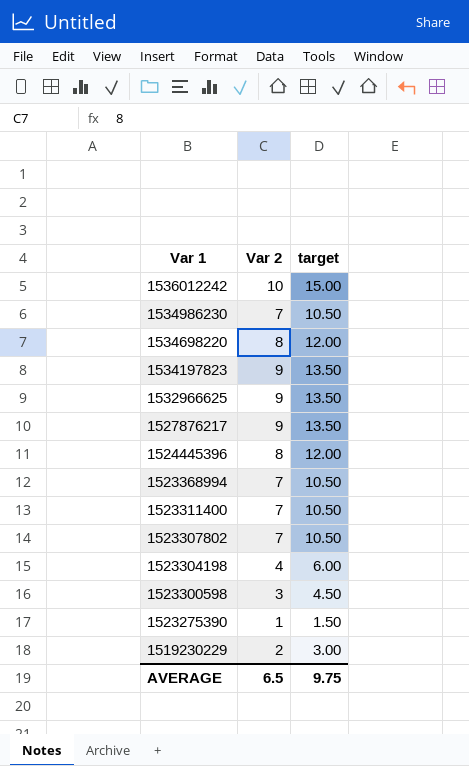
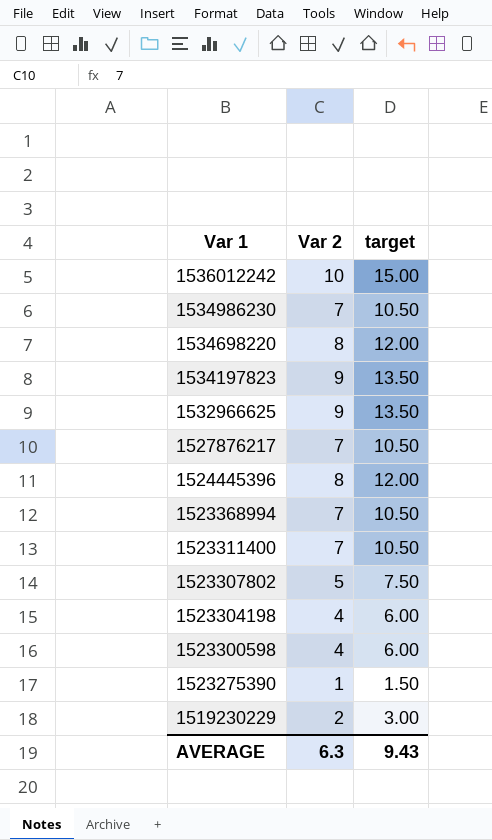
1527876217 | Var 2: 9 -> 7
1527876217 | target: 13.50 -> 10.50
1523307802 | Var 2: 7 -> 5
1523307802 | target: 10.50 -> 7.50
1523300598 | Var 2: 3 -> 4
1523300598 | target: 4.50 -> 6.00
AVERAGE | Var 2: 6.5 -> 6.3
AVERAGE | target: 9.75 -> 9.43

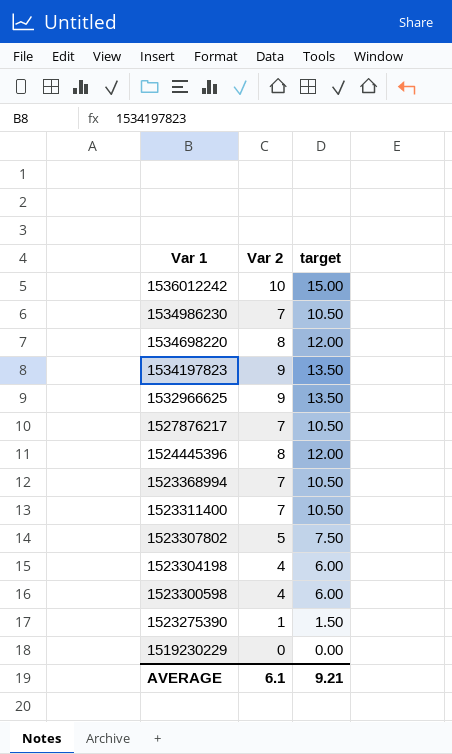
1519230229 | Var 2: 2 -> 0
1519230229 | target: 3.00 -> 0.00
AVERAGE | Var 2: 6.3 -> 6.1
AVERAGE | target: 9.43 -> 9.21

